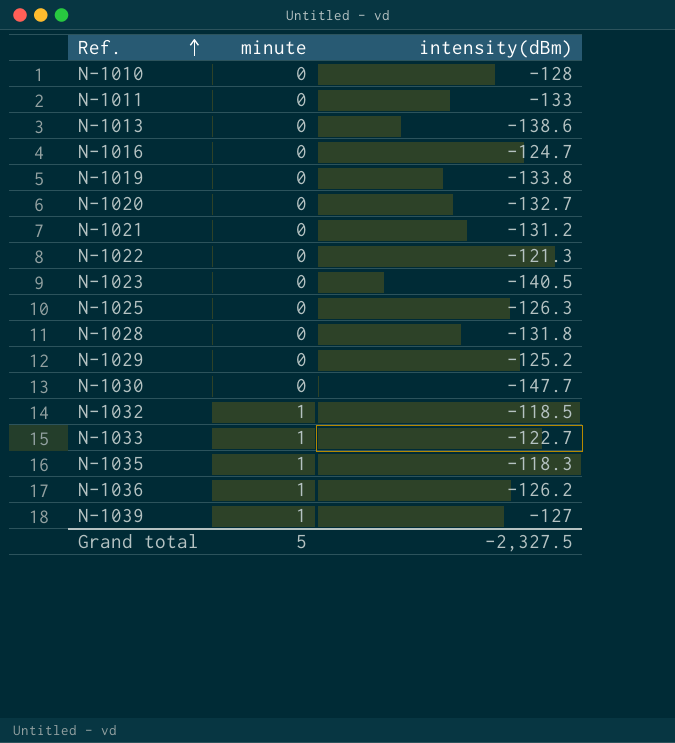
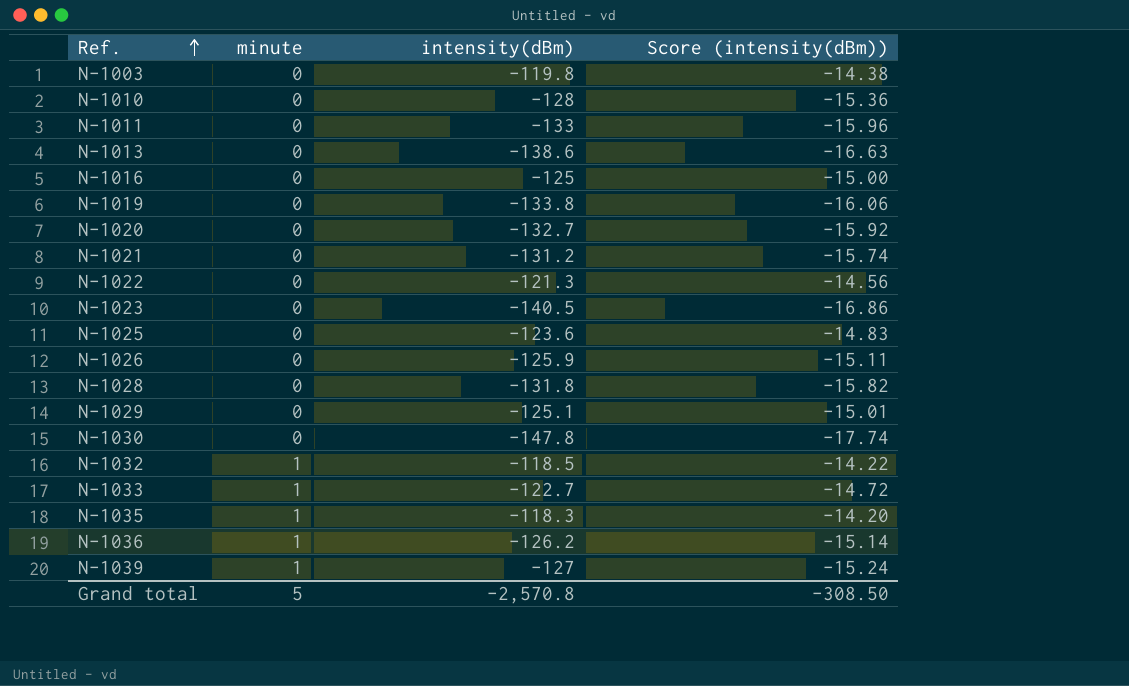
column Score (intensity(dBm)) | formula: none -> [intensity(dBm)] * 0.12
row N-1003: none -> 0 | -119.8 | -14.38
N-1016 | intensity(dBm): -124.7 -> -125
N-1025 | intensity(dBm): -126.3 -> -123.6
row N-1026: none -> 0 | -125.9 | -15.11
N-1029 | intensity(dBm): -125.2 -> -125.1
N-1030 | intensity(dBm): -147.7 -> -147.8
Grand total | intensity(dBm): -2,327.5 -> -2,570.8

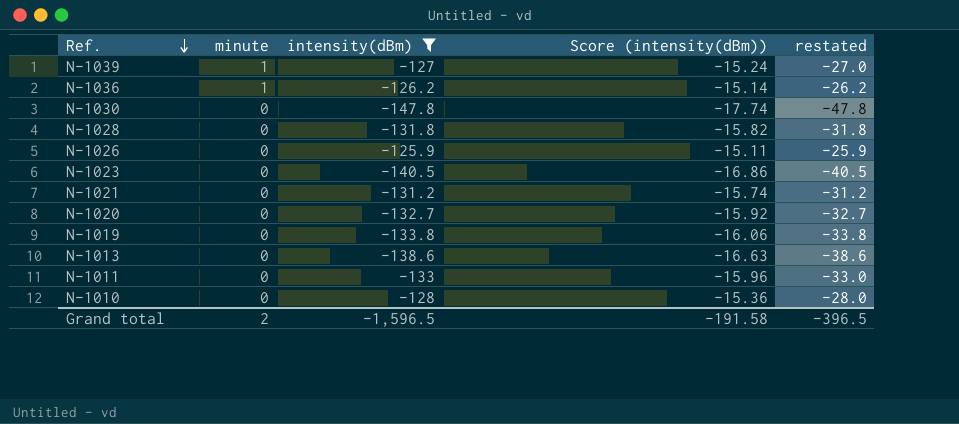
filter: none -> intensity(dBm) <= -125.9
row order: Ref. ascending -> Ref. descending
column restated | formula: none -> [intensity(dBm)] + 100
Grand total | minute: 5 -> 2
Grand total | intensity(dBm): -2,570.8 -> -1,596.5
Grand total | Score (intensity(dBm)): -308.50 -> -191.58

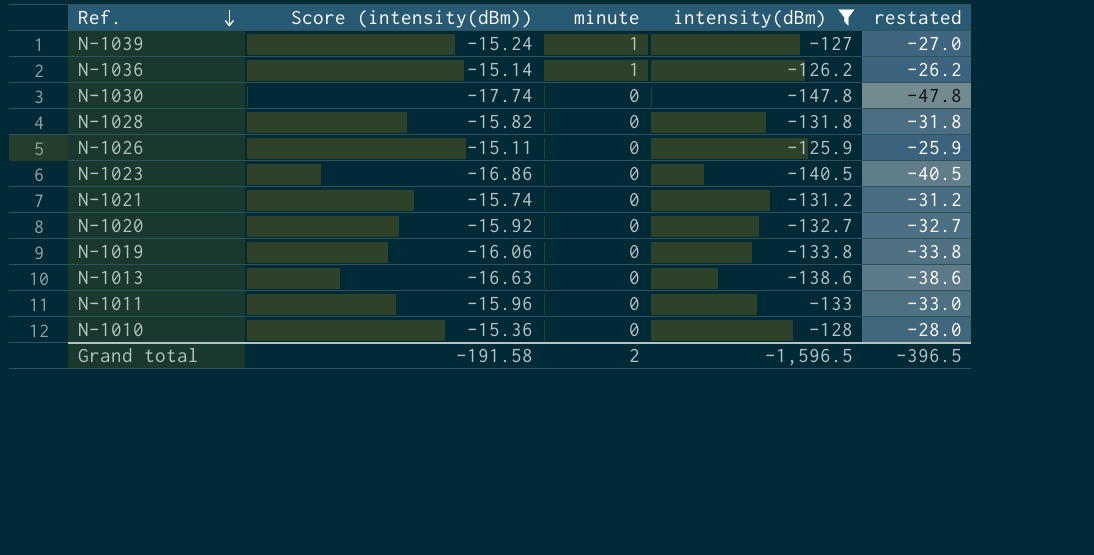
column Score (intensity(dBm)) | position: 4 -> 2

